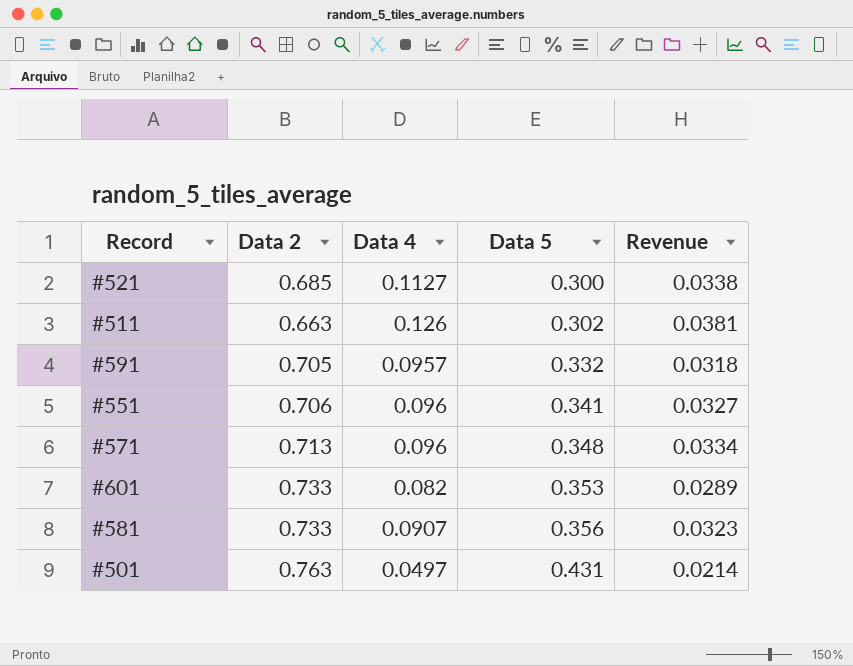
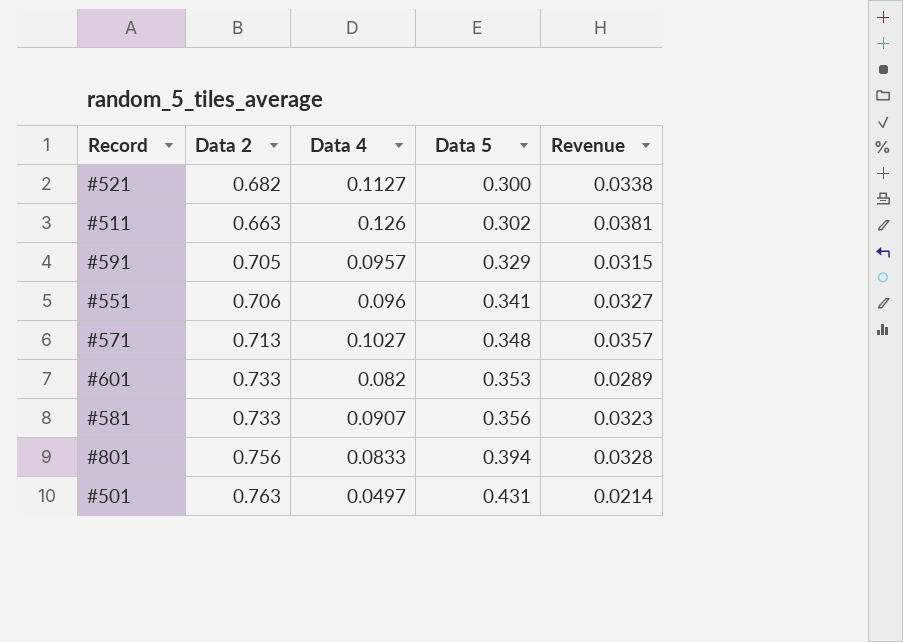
#521 | Data 2: 0.685 -> 0.682
#591 | Data 5: 0.332 -> 0.329
#591 | Revenue: 0.0318 -> 0.0315
#571 | Data 4: 0.096 -> 0.1027
#571 | Revenue: 0.0334 -> 0.0357
row #801: none -> 0.756 | 0.0833 | 0.394 | 0.0328

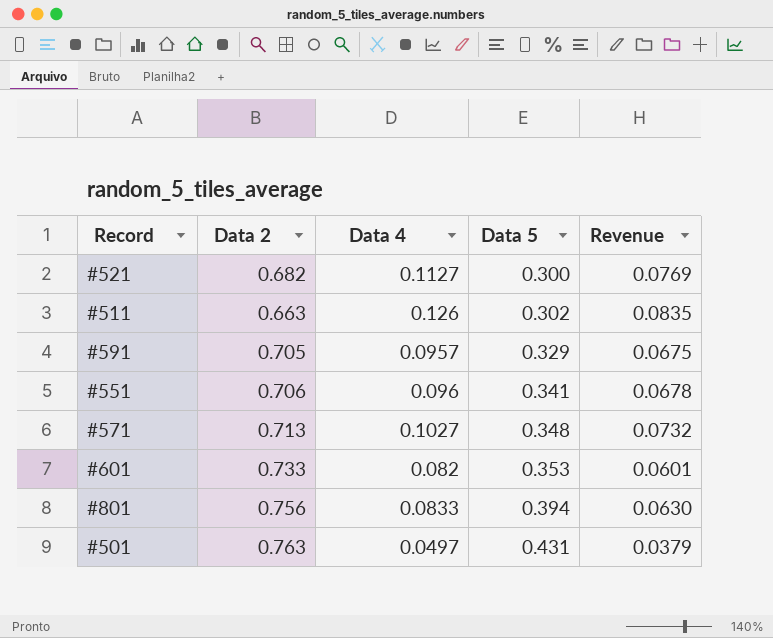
column Revenue | formula: [Data 4] * [Data 5] -> [Data 2] * [Data 4]
row #581: 0.733 | 0.0907 | 0.356 | 0.0323 -> none

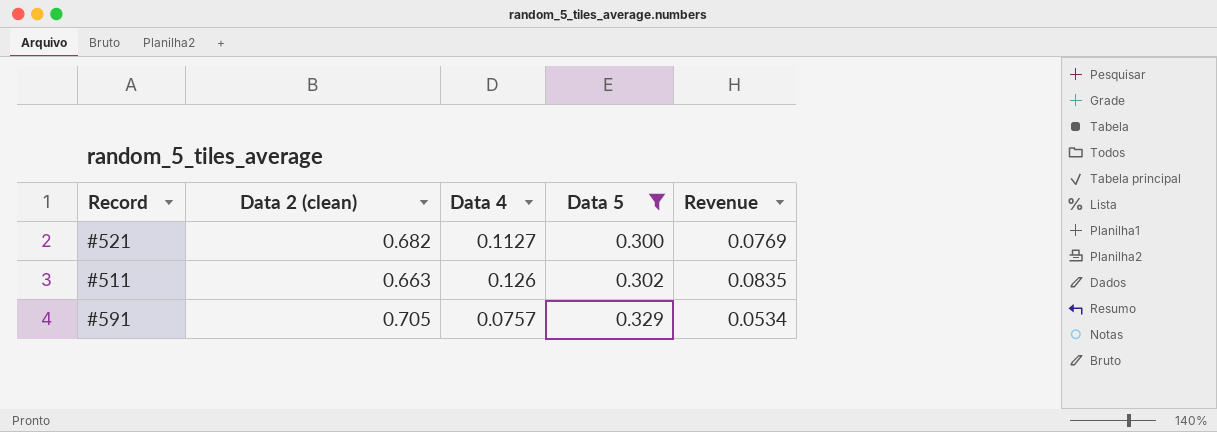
filter: none -> Data 5 <= 0.329
column name: Data 2 -> Data 2 (clean)
#591 | Data 4: 0.0957 -> 0.0757
#591 | Revenue: 0.0675 -> 0.0534

